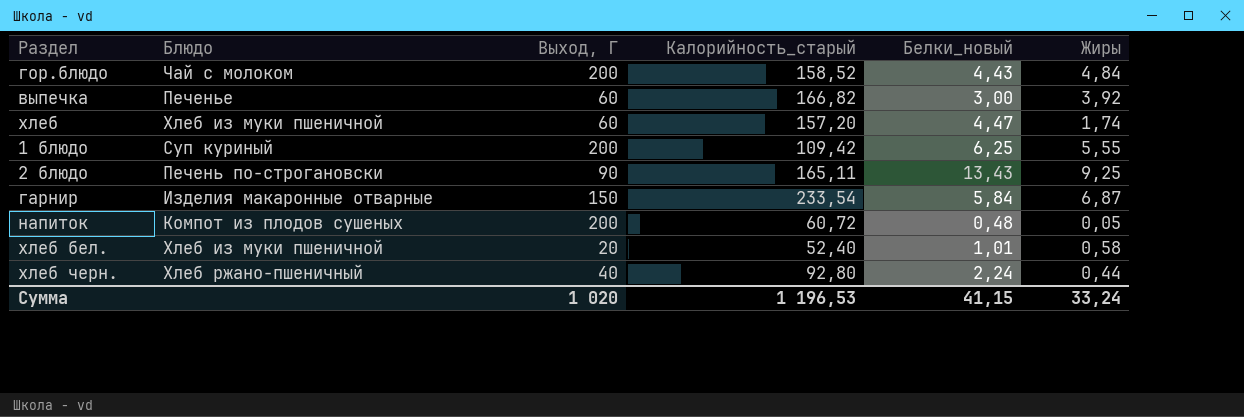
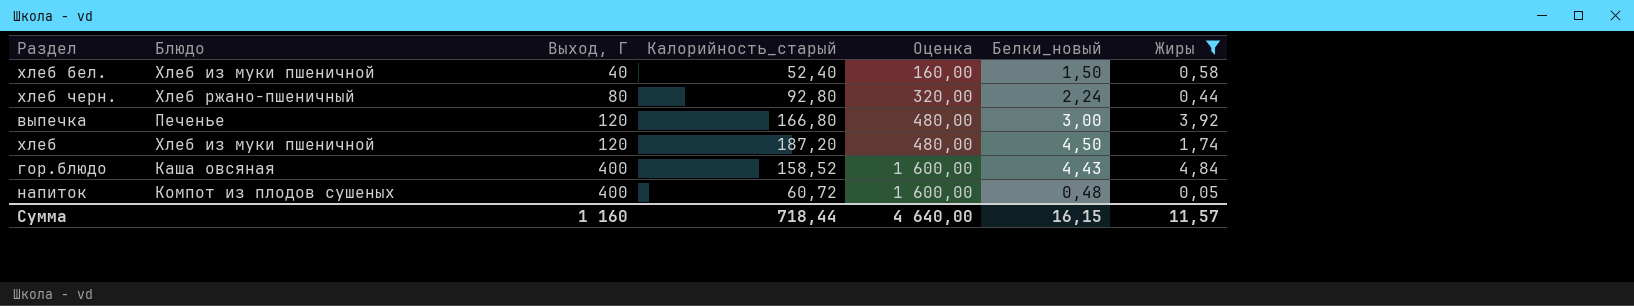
filter: none -> Жиры <= 4,84
row order: none -> Выход, Г ascending
column Оценка | formula: none -> [Выход, Г] * 4
хлеб бел. | Выход, Г: 20 -> 40
хлеб бел. | Белки_новый: 1,01 -> 1,50
хлеб черн. | Выход, Г: 40 -> 80
выпечка | Выход, Г: 60 -> 120
выпечка | Калорийность_старый: 166,82 -> 166,80
хлеб | Выход, Г: 60 -> 120
хлеб | Калорийность_старый: 157,20 -> 187,20
хлеб | Белки_новый: 4,47 -> 4,50
гор.блюдо | Блюдо: Чай с молоком -> Каша овсяная
гор.блюдо | Выход, Г: 200 -> 400
напиток | Выход, Г: 200 -> 400
Сумма | Выход, Г: 1 020 -> 1 160
Сумма | Калорийность_старый: 1 196,53 -> 718,44
Сумма | Белки_новый: 41,15 -> 16,15
Сумма | Жиры: 33,24 -> 11,57

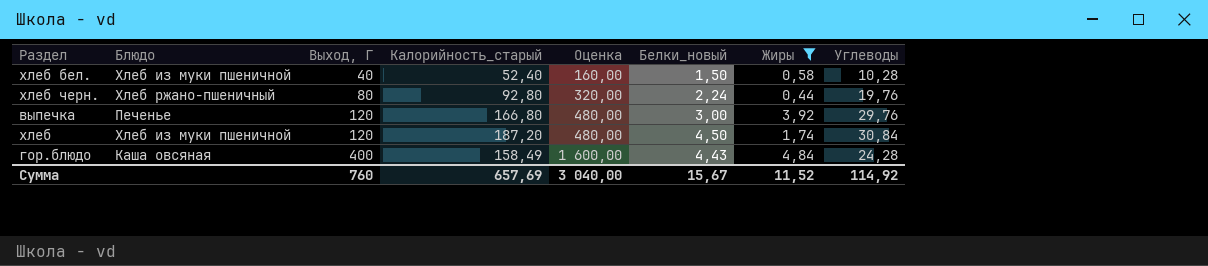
column Углеводы | position: none -> 8
row напиток: Компот из плодов сушеных | 400 | 60,72 | 1 600,00 | 0,48 | 0,05 -> none
гор.блюдо | Калорийность_старый: 158,52 -> 158,49
Сумма | Выход, Г: 1 160 -> 760
Сумма | Калорийность_старый: 718,44 -> 657,69
Сумма | Оценка: 4 640,00 -> 3 040,00
Сумма | Белки_новый: 16,15 -> 15,67
Сумма | Жиры: 11,57 -> 11,52

